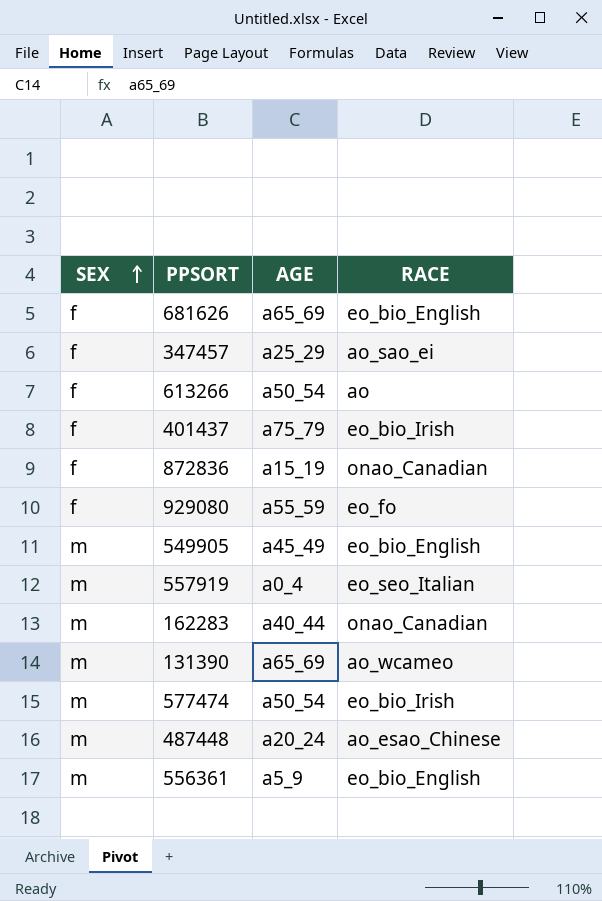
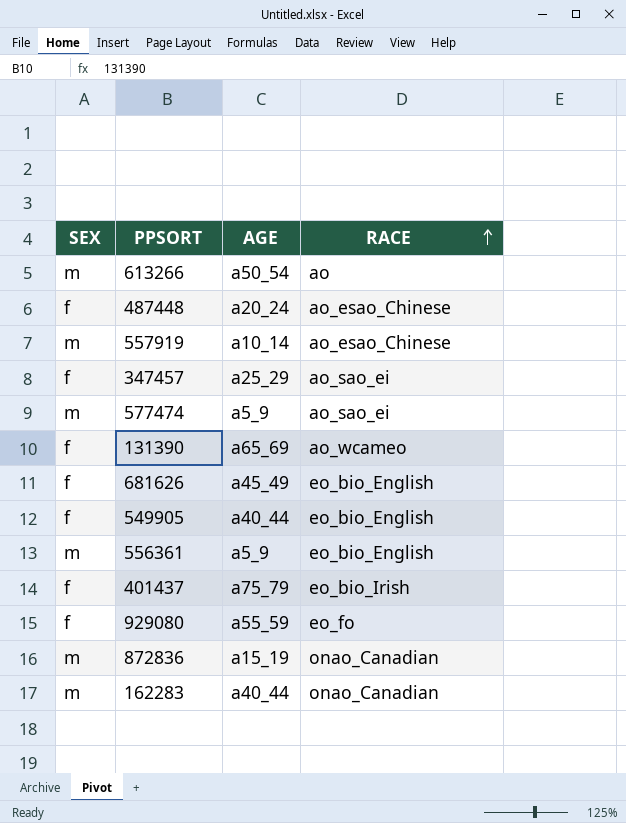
row order: SEX ascending -> RACE ascending
613266 | SEX: f -> m
487448 | SEX: m -> f
557919 | AGE: a0_4 -> a10_14
557919 | RACE: eo_seo_Italian -> ao_esao_Chinese
577474 | AGE: a50_54 -> a5_9
577474 | RACE: eo_bio_Irish -> ao_sao_ei
131390 | SEX: m -> f
681626 | AGE: a65_69 -> a45_49
549905 | SEX: m -> f
549905 | AGE: a45_49 -> a40_44
872836 | SEX: f -> m

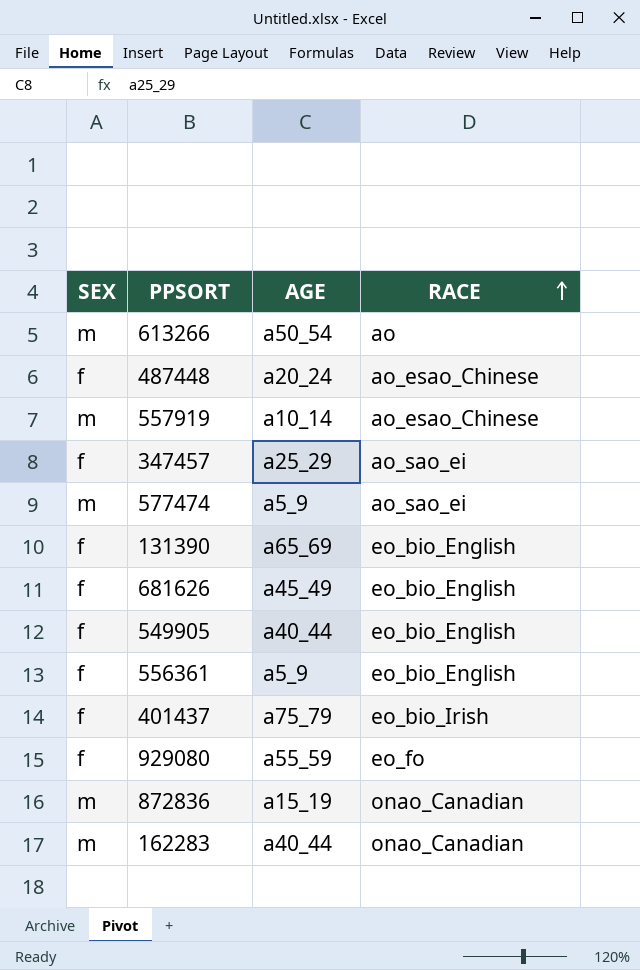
131390 | RACE: ao_wcameo -> eo_bio_English
556361 | SEX: m -> f

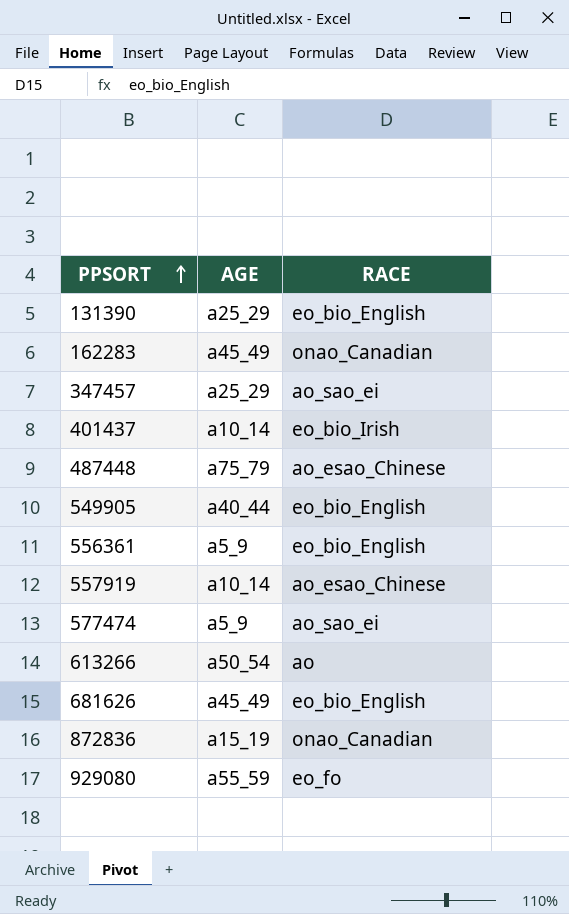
row order: RACE ascending -> PPSORT ascending
column SEX | position: 1 -> none
131390 | AGE: a65_69 -> a25_29
162283 | AGE: a40_44 -> a45_49
401437 | AGE: a75_79 -> a10_14
487448 | AGE: a20_24 -> a75_79

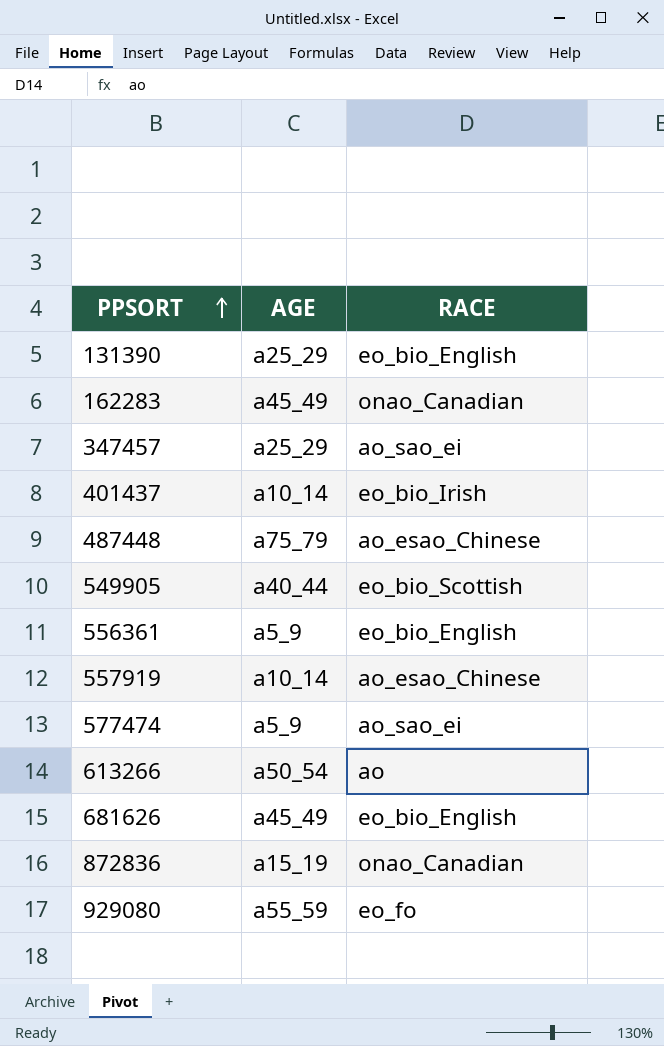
549905 | RACE: eo_bio_English -> eo_bio_Scottish

